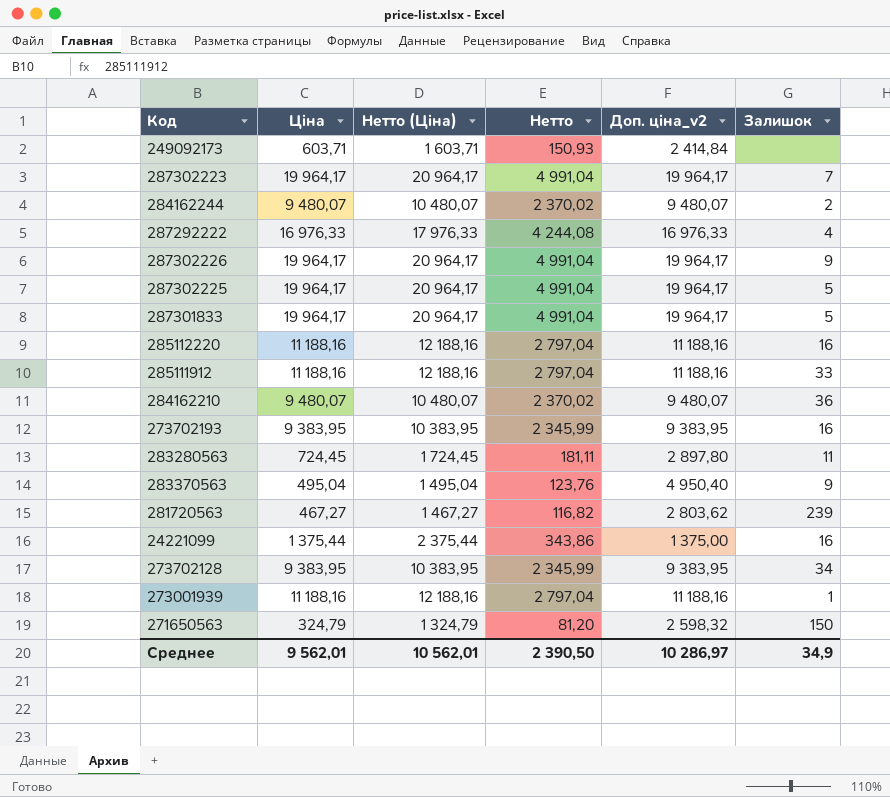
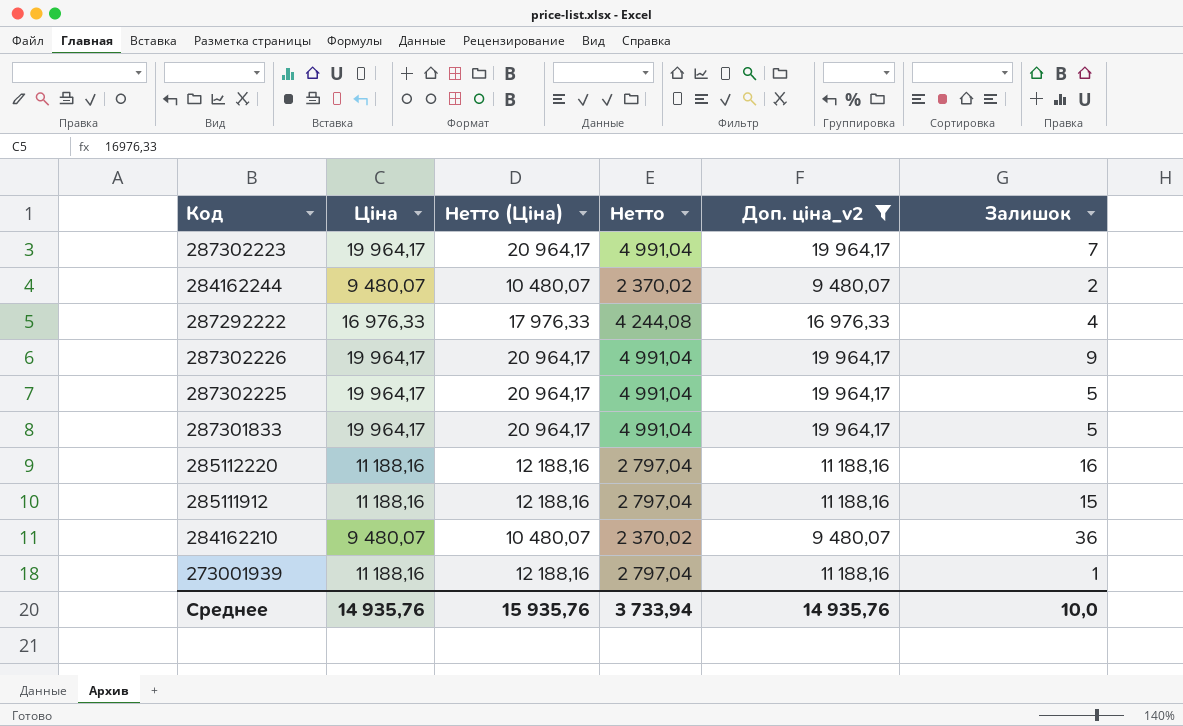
filter: none -> Доп. ціна_v2 >= 9 480,07
285111912 | Залишок: 33 -> 15
Среднее | Ціна: 9 562,01 -> 14 935,76
Среднее | Нетто (Ціна): 10 562,01 -> 15 935,76
Среднее | Нетто: 2 390,50 -> 3 733,94
Среднее | Доп. ціна_v2: 10 286,97 -> 14 935,76
Среднее | Залишок: 34,9 -> 10,0

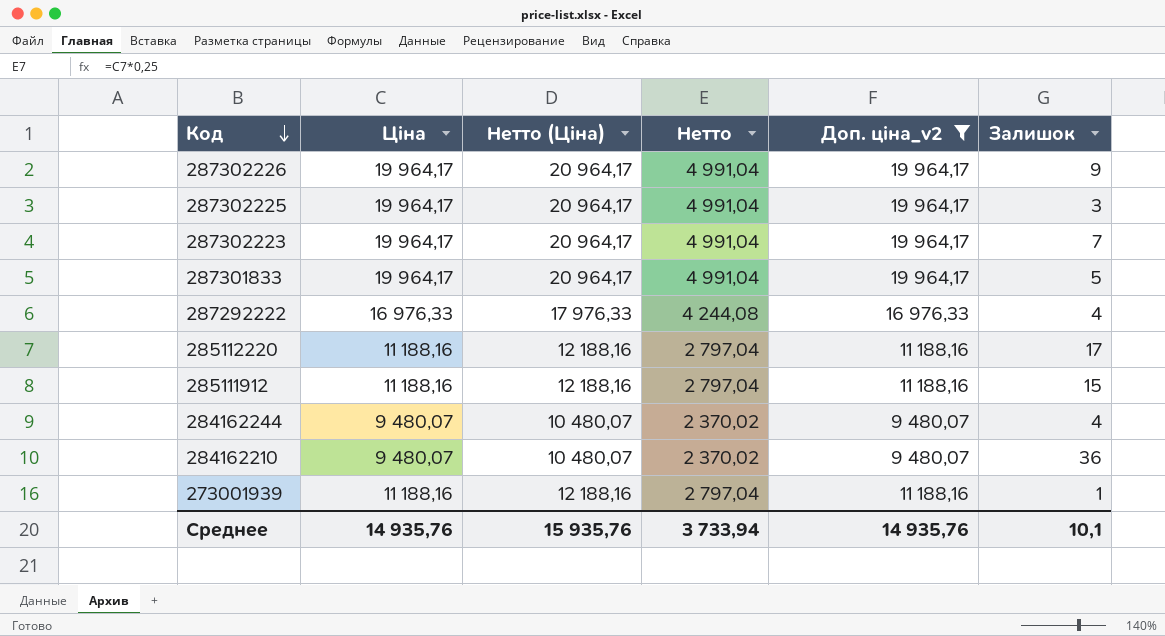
row order: none -> Код descending
287302225 | Залишок: 5 -> 3
285112220 | Залишок: 16 -> 17
284162244 | Залишок: 2 -> 4
Среднее | Залишок: 10,0 -> 10,1

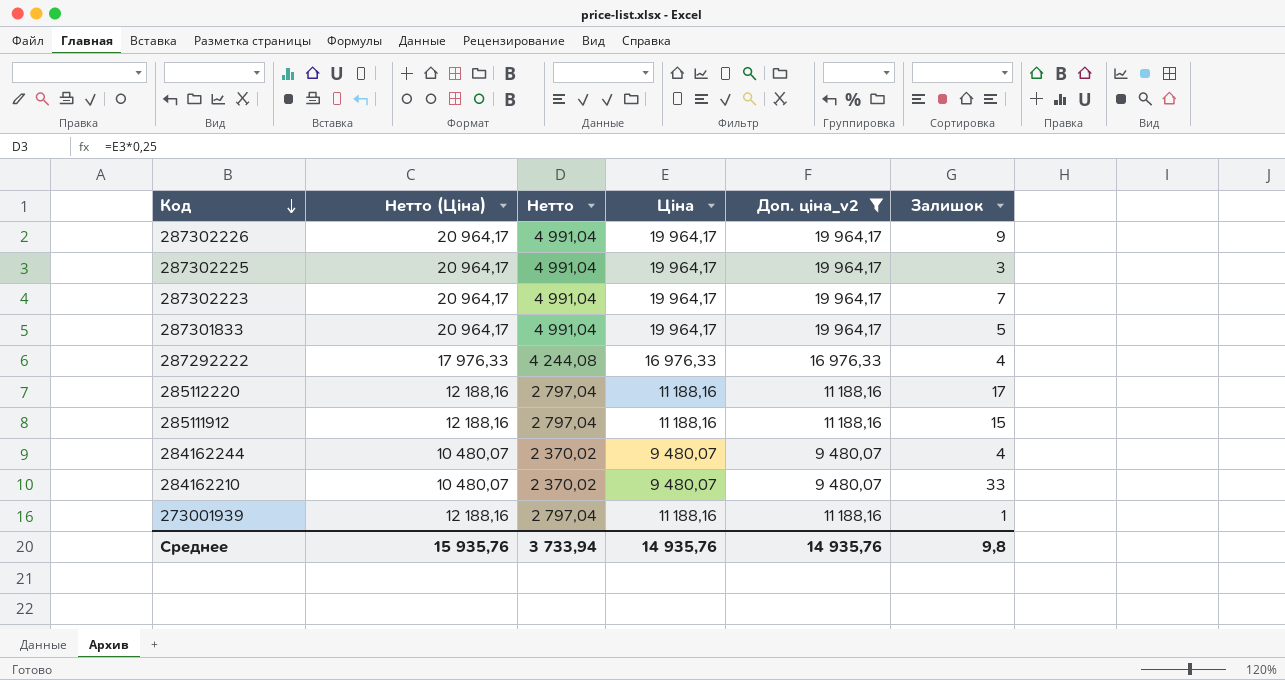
column Ціна | position: 2 -> 4
284162210 | Залишок: 36 -> 33
Среднее | Залишок: 10,1 -> 9,8

